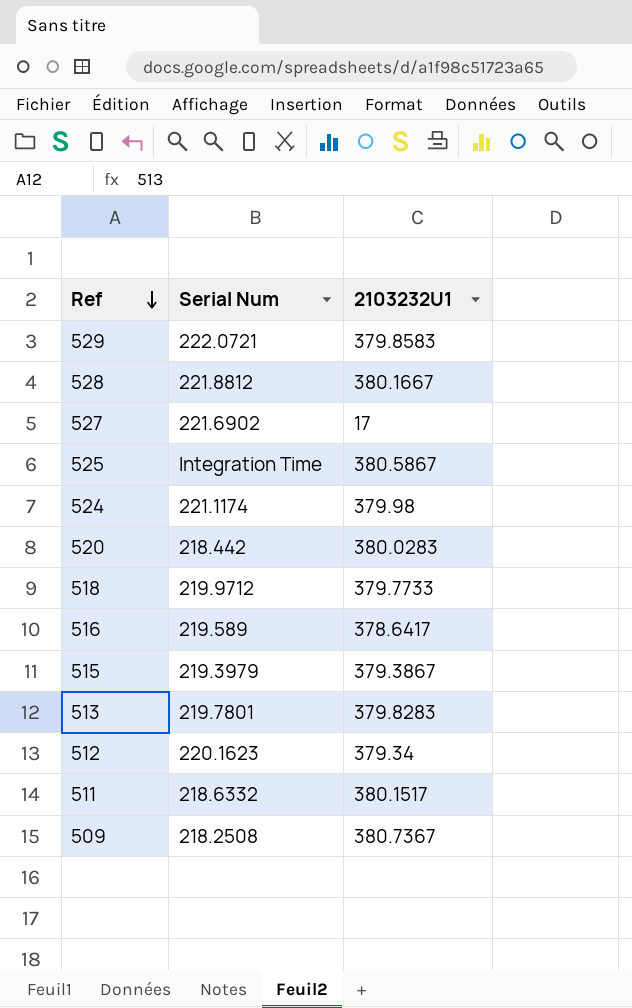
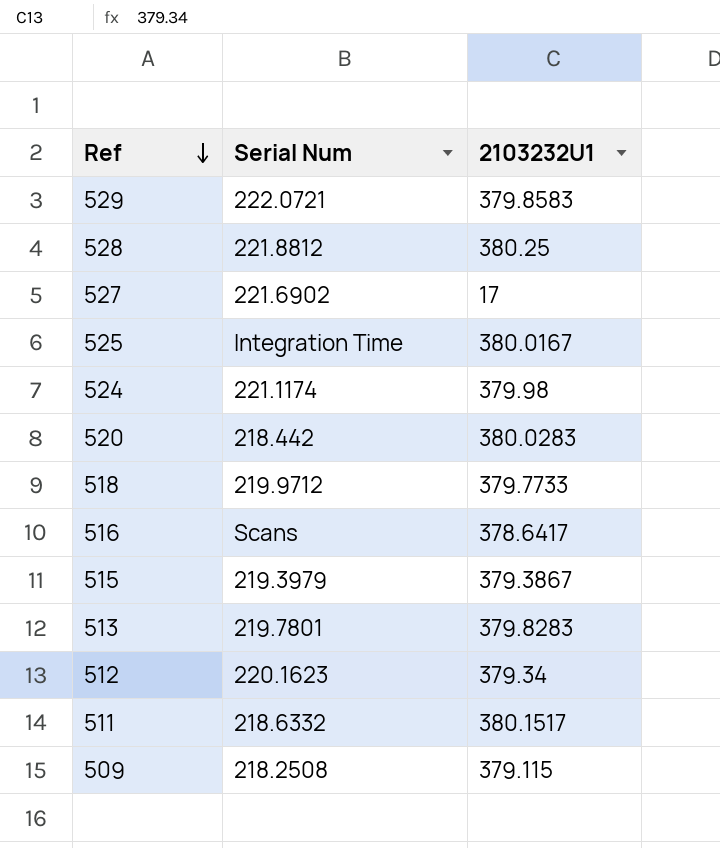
528 | 2103232U1: 380.1667 -> 380.25
525 | 2103232U1: 380.5867 -> 380.0167
516 | Serial Num: 219.589 -> Scans
509 | 2103232U1: 380.7367 -> 379.115

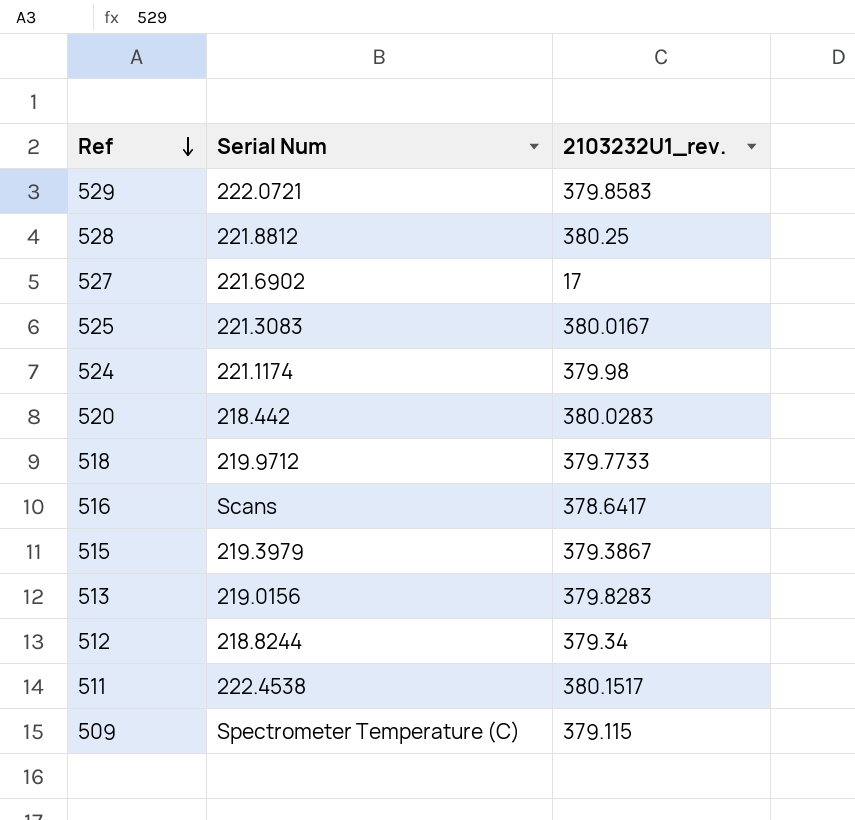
column name: 2103232U1 -> 2103232U1_rev.
525 | Serial Num: Integration Time -> 221.3083
513 | Serial Num: 219.7801 -> 219.0156
512 | Serial Num: 220.1623 -> 218.8244
511 | Serial Num: 218.6332 -> 222.4538
509 | Serial Num: 218.2508 -> Spectrometer Temperature (C)

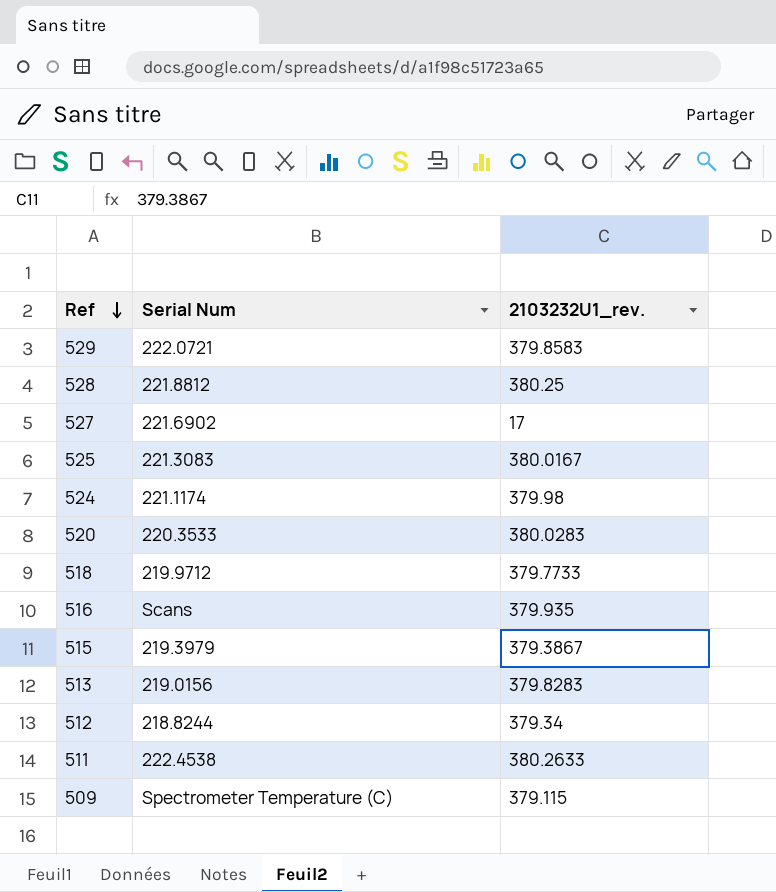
520 | Serial Num: 218.442 -> 220.3533
516 | 2103232U1_rev.: 378.6417 -> 379.935
511 | 2103232U1_rev.: 380.1517 -> 380.2633

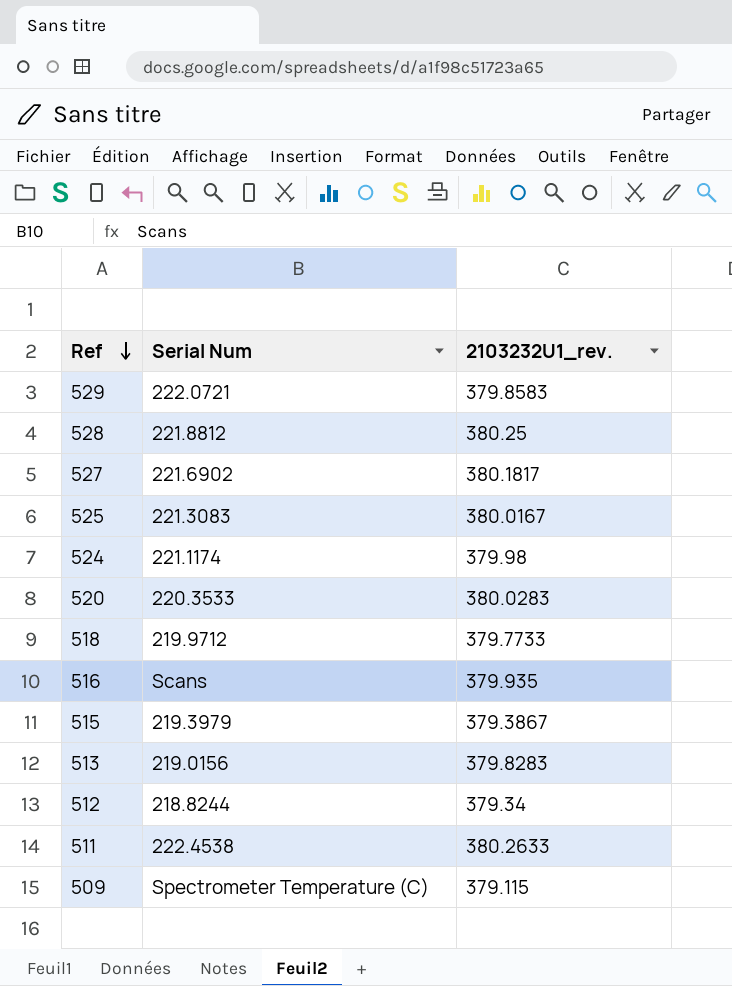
527 | 2103232U1_rev.: 17 -> 380.1817

